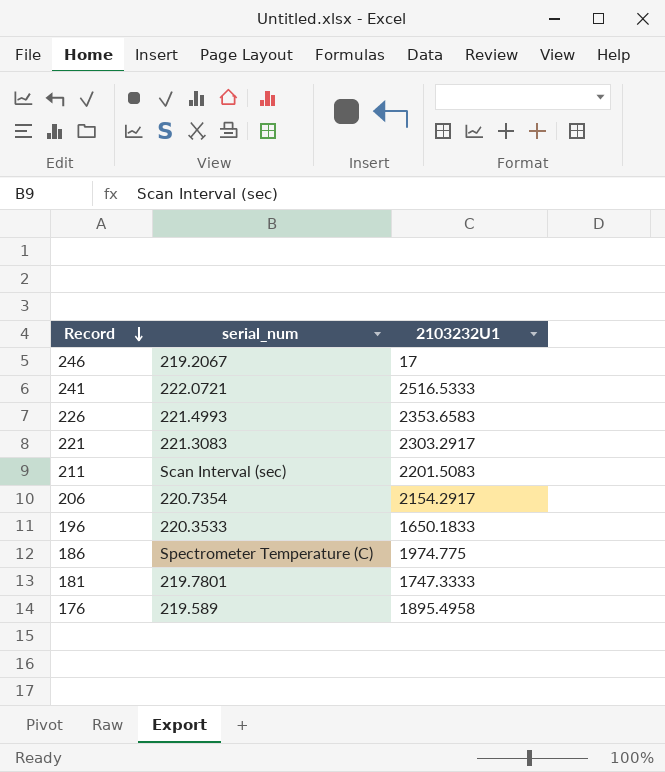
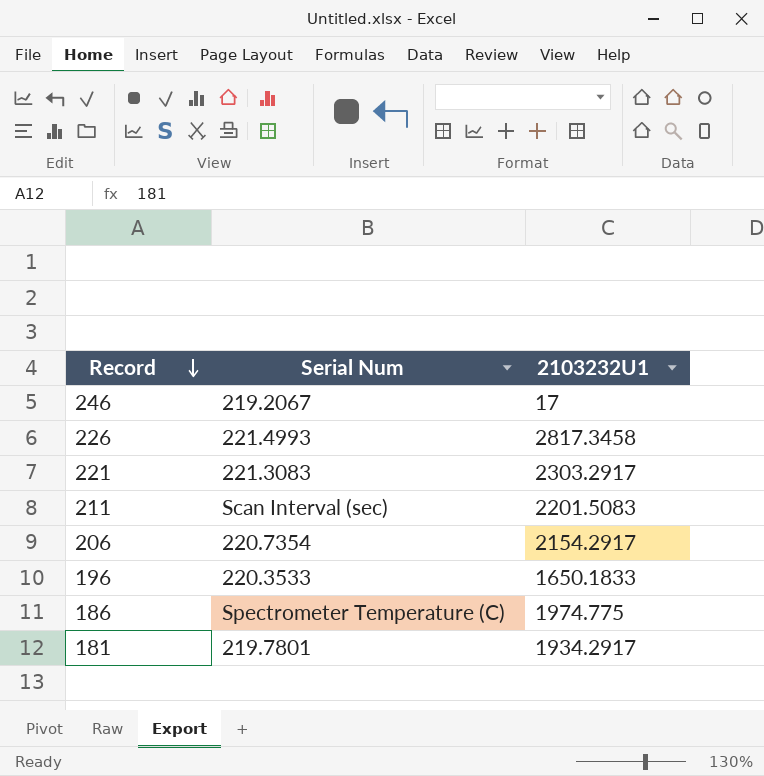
column name: serial_num -> Serial Num
row 241: 222.0721 | 2516.5333 -> none
row 176: 219.589 | 1895.4958 -> none
226 | 2103232U1: 2353.6583 -> 2817.3458
181 | 2103232U1: 1747.3333 -> 1934.2917

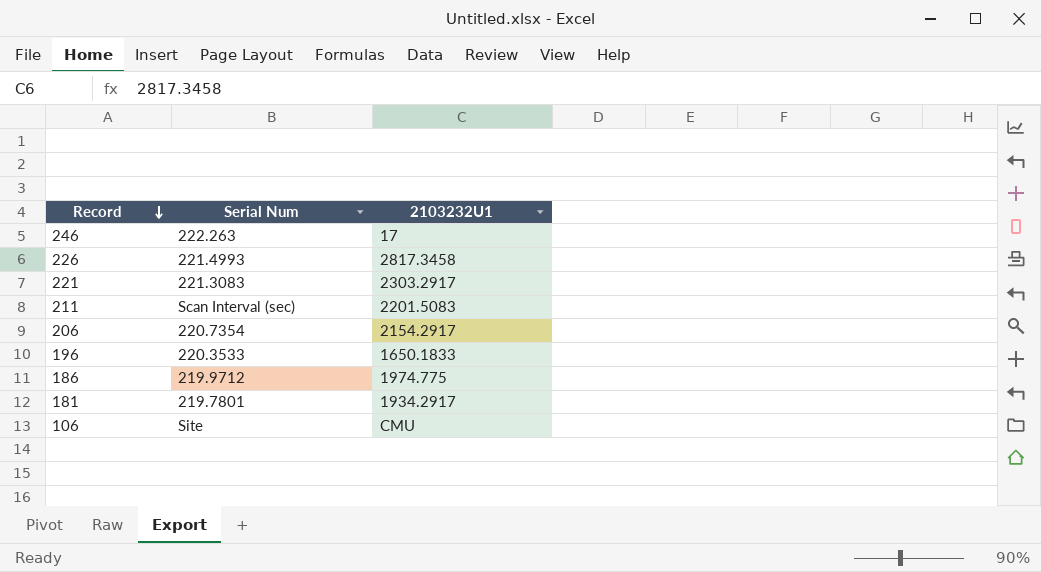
246 | Serial Num: 219.2067 -> 222.263
186 | Serial Num: Spectrometer Temperature (C) -> 219.9712
row 106: none -> Site | CMU

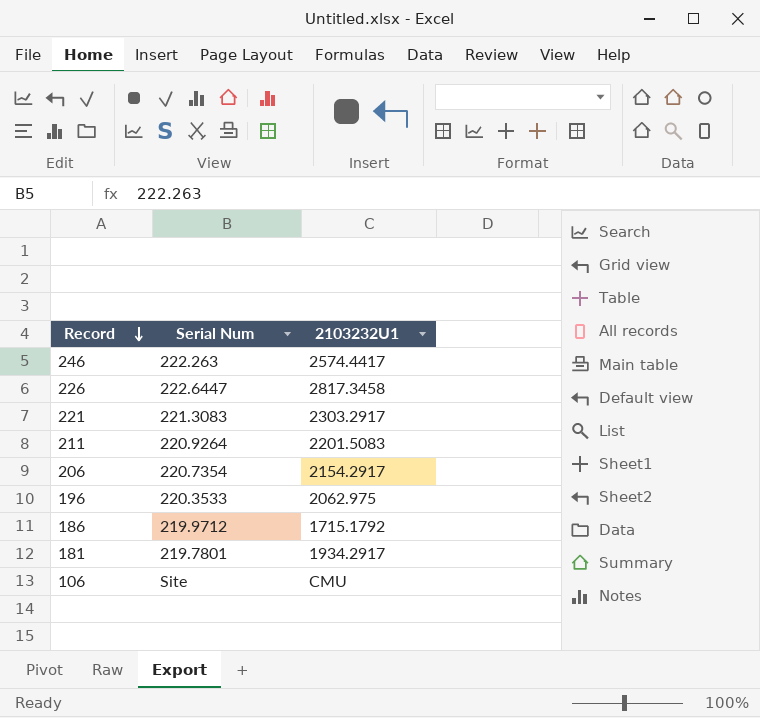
246 | 2103232U1: 17 -> 2574.4417
226 | Serial Num: 221.4993 -> 222.6447
211 | Serial Num: Scan Interval (sec) -> 220.9264
196 | 2103232U1: 1650.1833 -> 2062.975
186 | 2103232U1: 1974.775 -> 1715.1792

